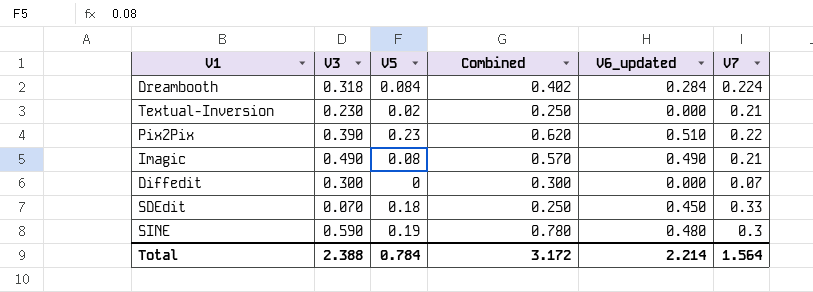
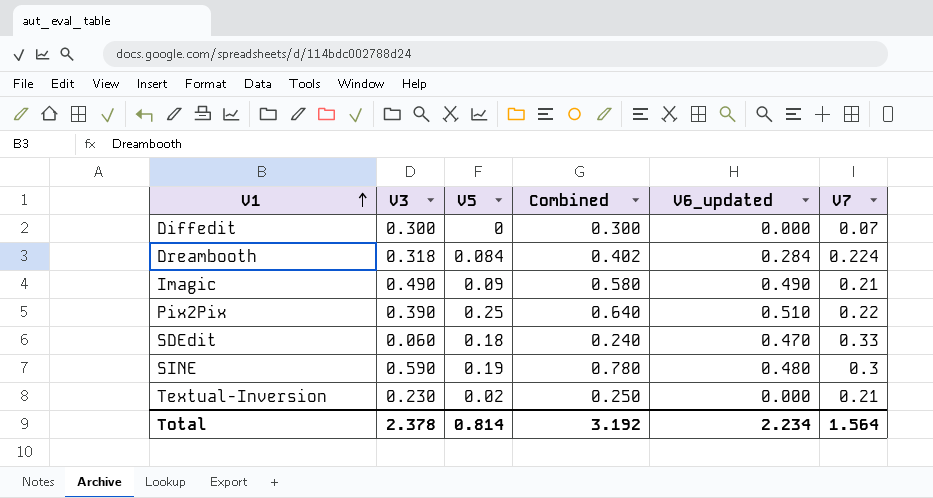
row order: none -> V1 ascending
Imagic | V5: 0.08 -> 0.09
Imagic | Combined: 0.570 -> 0.580
Pix2Pix | V5: 0.23 -> 0.25
Pix2Pix | Combined: 0.620 -> 0.640
SDEdit | V3: 0.070 -> 0.060
SDEdit | Combined: 0.250 -> 0.240
SDEdit | V6_updated: 0.450 -> 0.470
Total | V3: 2.388 -> 2.378
Total | V5: 0.784 -> 0.814
Total | Combined: 3.172 -> 3.192
Total | V6_updated: 2.214 -> 2.234

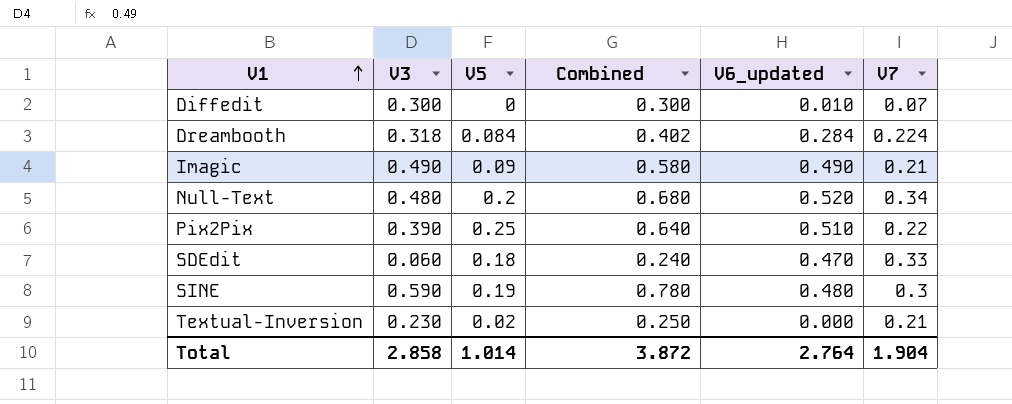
Diffedit | V6_updated: 0.000 -> 0.010
row Null-Text: none -> 0.480 | 0.2 | 0.680 | 0.520 | 0.34
Total | V3: 2.378 -> 2.858
Total | V5: 0.814 -> 1.014
Total | Combined: 3.192 -> 3.872
Total | V6_updated: 2.234 -> 2.764
Total | V7: 1.564 -> 1.904

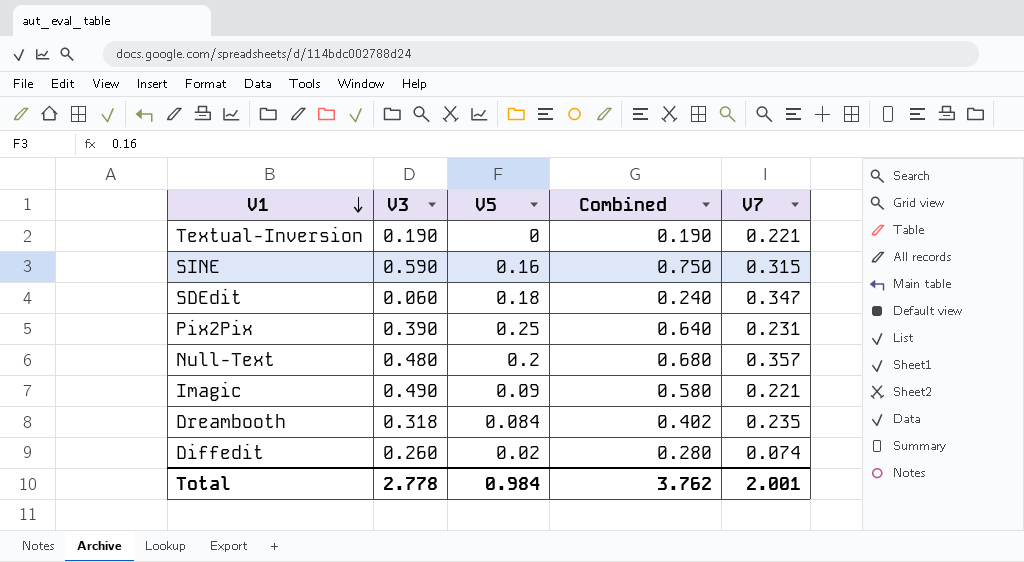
row order: V1 ascending -> V1 descending
column V6_updated | position: 5 -> none
Textual-Inversion | V3: 0.230 -> 0.190
Textual-Inversion | V5: 0.02 -> 0
Textual-Inversion | Combined: 0.250 -> 0.190
Textual-Inversion | V7: 0.21 -> 0.221
SINE | V5: 0.19 -> 0.16
SINE | Combined: 0.780 -> 0.750
SINE | V7: 0.3 -> 0.315
SDEdit | V7: 0.33 -> 0.347
Pix2Pix | V7: 0.22 -> 0.231
Null-Text | V7: 0.34 -> 0.357
Imagic | V7: 0.21 -> 0.221
Dreambooth | V7: 0.224 -> 0.235
Diffedit | V3: 0.300 -> 0.260
Diffedit | V5: 0 -> 0.02
Diffedit | Combined: 0.300 -> 0.280
Diffedit | V7: 0.07 -> 0.074
Total | V3: 2.858 -> 2.778
Total | V5: 1.014 -> 0.984
Total | Combined: 3.872 -> 3.762
Total | V7: 1.904 -> 2.001

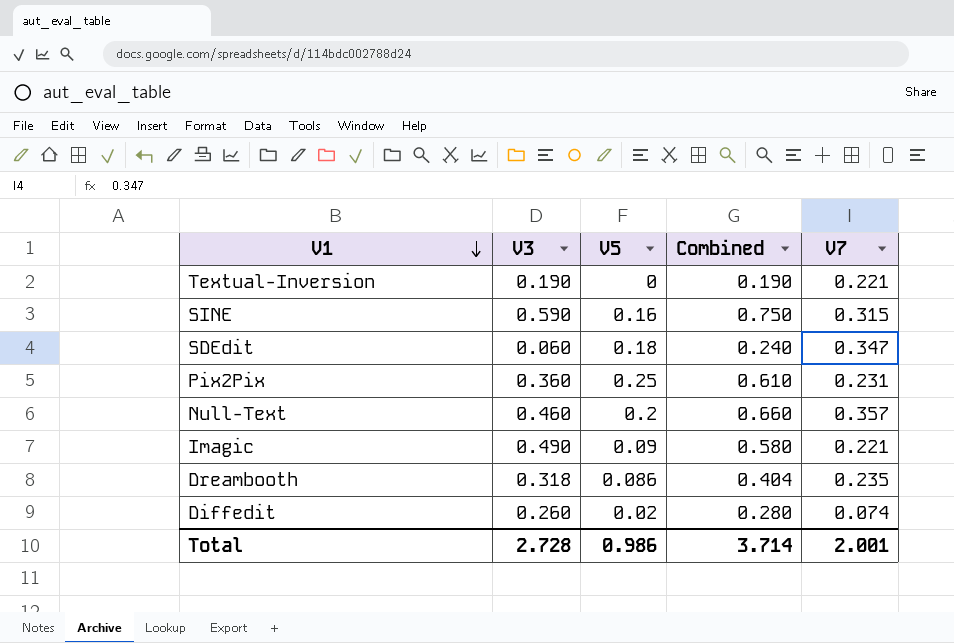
Pix2Pix | V3: 0.390 -> 0.360
Pix2Pix | Combined: 0.640 -> 0.610
Null-Text | V3: 0.480 -> 0.460
Null-Text | Combined: 0.680 -> 0.660
Dreambooth | V5: 0.084 -> 0.086
Dreambooth | Combined: 0.402 -> 0.404
Total | V3: 2.778 -> 2.728
Total | V5: 0.984 -> 0.986
Total | Combined: 3.762 -> 3.714

